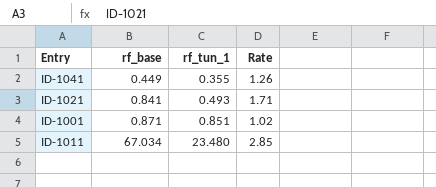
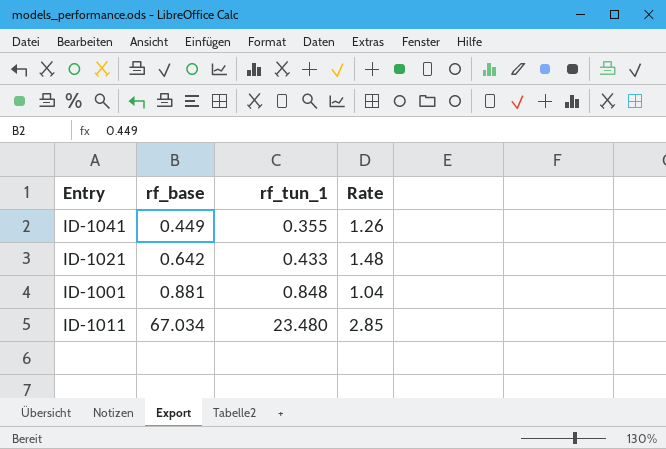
ID-1021 | rf_base: 0.841 -> 0.642
ID-1021 | rf_tun_1: 0.493 -> 0.433
ID-1021 | Rate: 1.71 -> 1.48
ID-1001 | rf_base: 0.871 -> 0.881
ID-1001 | rf_tun_1: 0.851 -> 0.848
ID-1001 | Rate: 1.02 -> 1.04

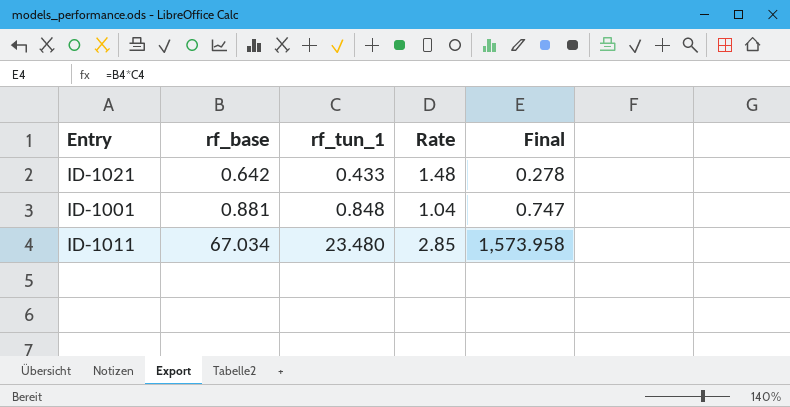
column Final | formula: none -> [rf_base] * [rf_tun_1]
row ID-1041: 0.449 | 0.355 | 1.26 -> none

